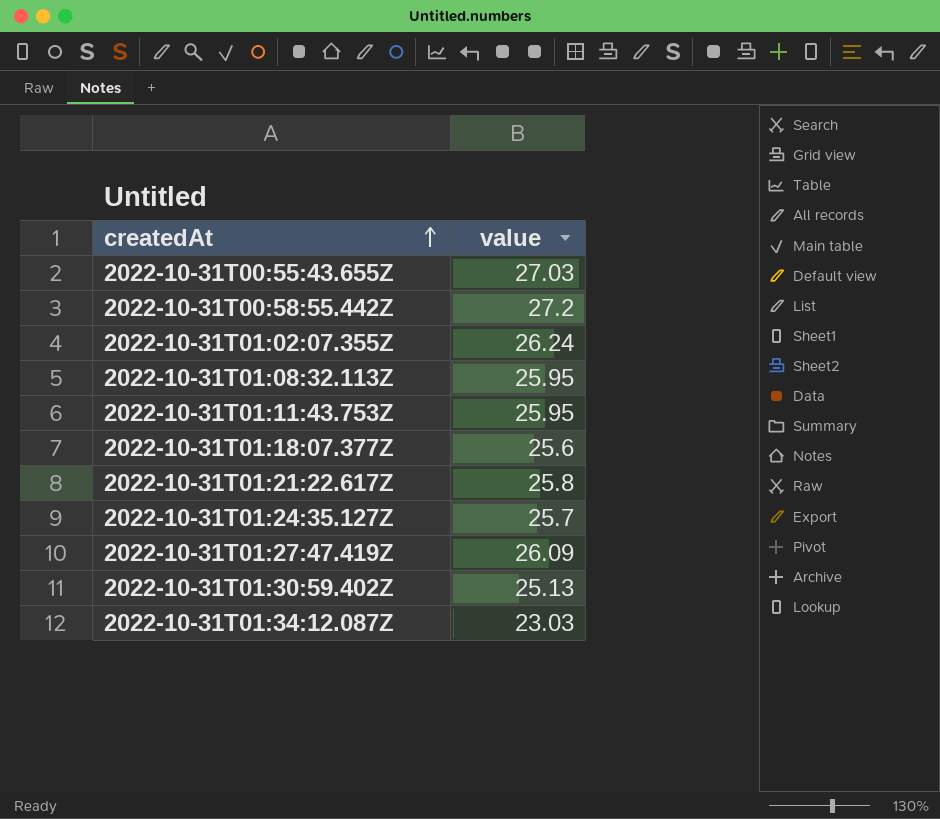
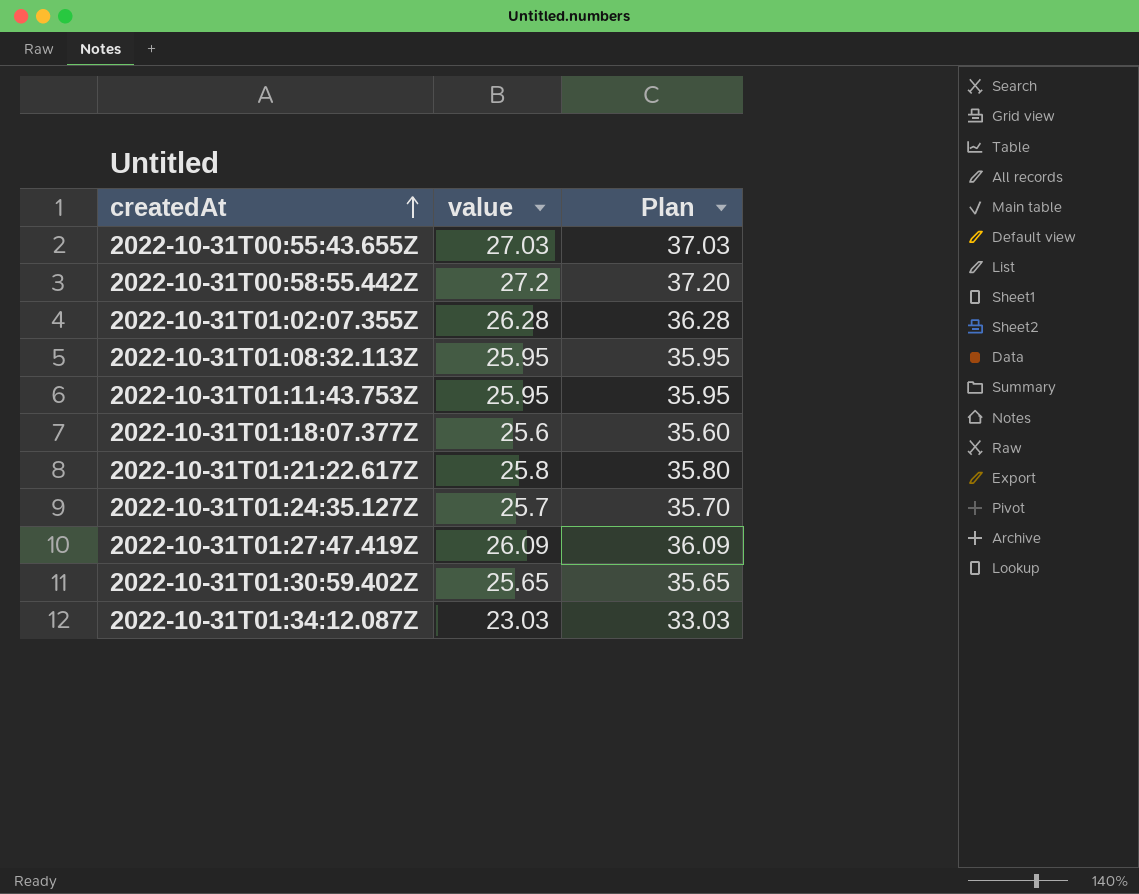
column Plan | formula: none -> [value] + 10
2022-10-31T01:02:07.355Z | value: 26.24 -> 26.28
2022-10-31T01:30:59.402Z | value: 25.13 -> 25.65

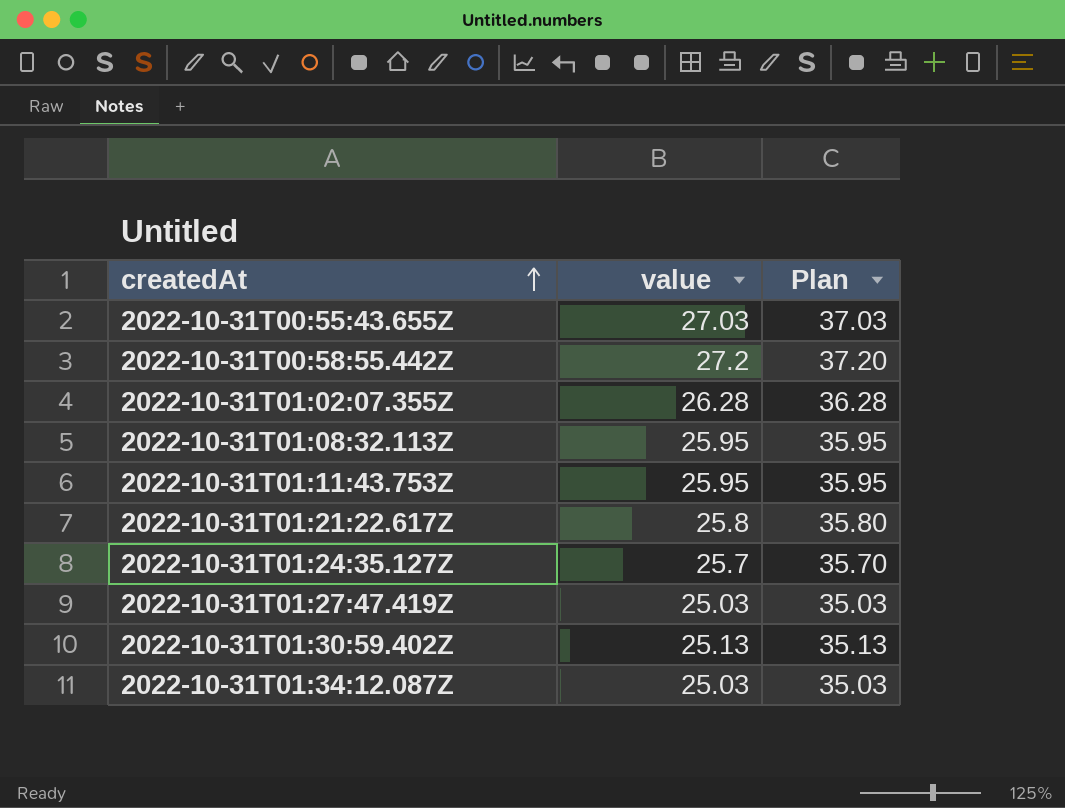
row 2022-10-31T01:18:07.377Z: 25.6 | 35.60 -> none
2022-10-31T01:27:47.419Z | value: 26.09 -> 25.03
2022-10-31T01:27:47.419Z | Plan: 36.09 -> 35.03
2022-10-31T01:30:59.402Z | value: 25.65 -> 25.13
2022-10-31T01:30:59.402Z | Plan: 35.65 -> 35.13
2022-10-31T01:34:12.087Z | value: 23.03 -> 25.03
2022-10-31T01:34:12.087Z | Plan: 33.03 -> 35.03

